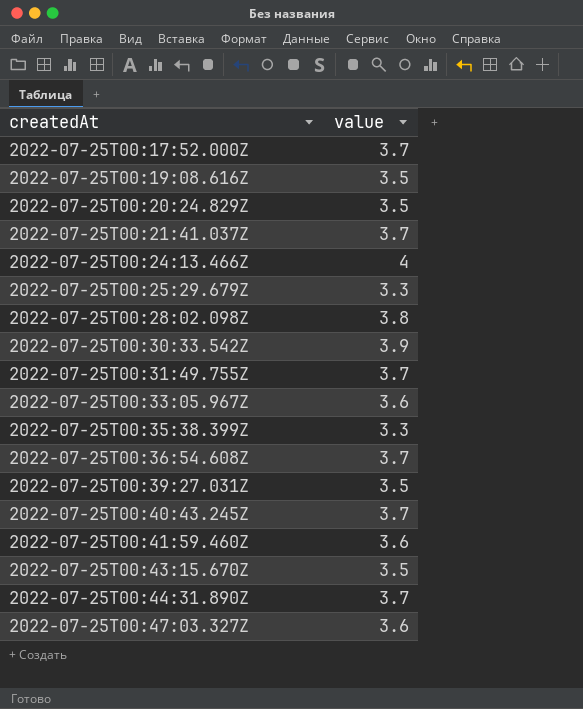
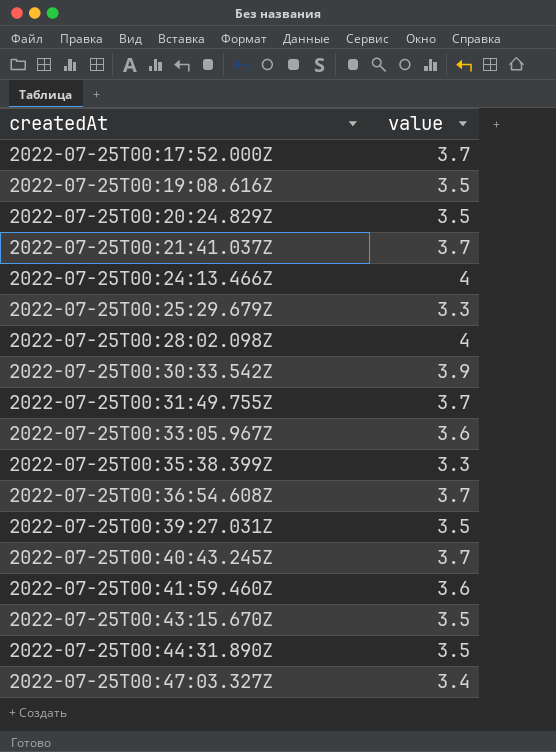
2022-07-25T00:28:02.098Z | value: 3.8 -> 4
2022-07-25T00:44:31.890Z | value: 3.7 -> 3.5
2022-07-25T00:47:03.327Z | value: 3.6 -> 3.4

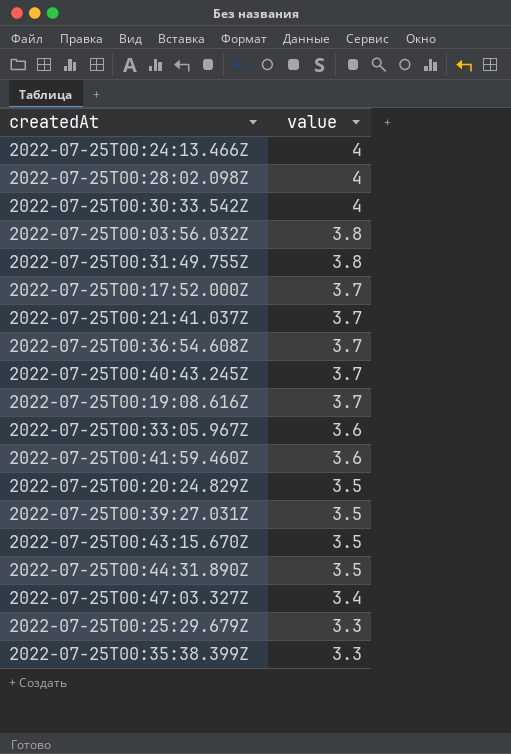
row order: createdAt ascending -> value descending
2022-07-25T00:30:33.542Z | value: 3.9 -> 4
row 2022-07-25T00:03:56.032Z: none -> 3.8
2022-07-25T00:31:49.755Z | value: 3.7 -> 3.8
2022-07-25T00:19:08.616Z | value: 3.5 -> 3.7

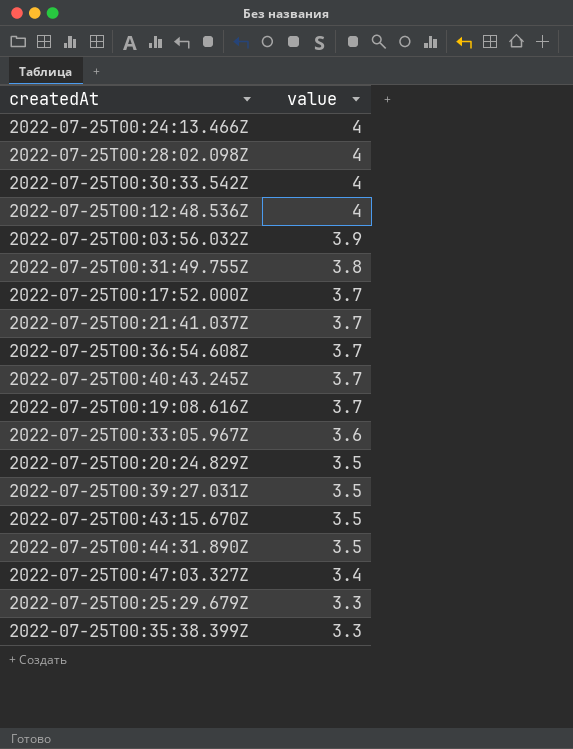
row 2022-07-25T00:41:59.460Z: 3.6 -> none
row 2022-07-25T00:12:48.536Z: none -> 4
2022-07-25T00:03:56.032Z | value: 3.8 -> 3.9

